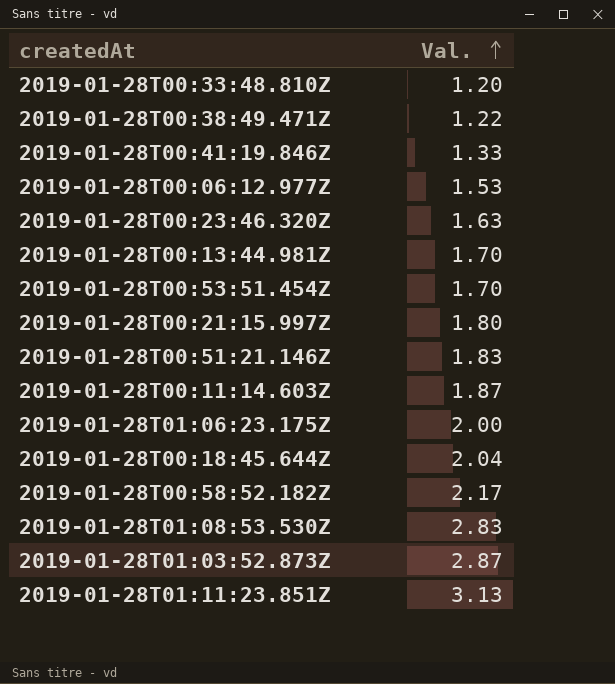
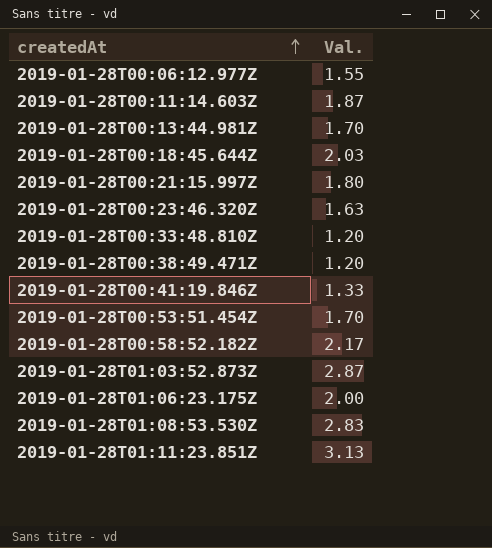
row order: Val. ascending -> createdAt ascending
row 2019-01-28T00:51:21.146Z: 1.83 -> none
2019-01-28T00:06:12.977Z | Val.: 1.53 -> 1.55
2019-01-28T00:18:45.644Z | Val.: 2.04 -> 2.03
2019-01-28T00:38:49.471Z | Val.: 1.22 -> 1.20

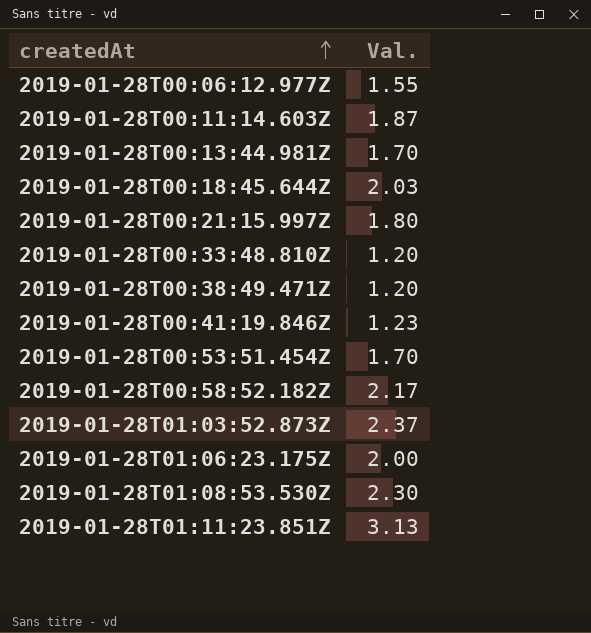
row 2019-01-28T00:23:46.320Z: 1.63 -> none
2019-01-28T00:41:19.846Z | Val.: 1.33 -> 1.23
2019-01-28T01:03:52.873Z | Val.: 2.87 -> 2.37
2019-01-28T01:08:53.530Z | Val.: 2.83 -> 2.30

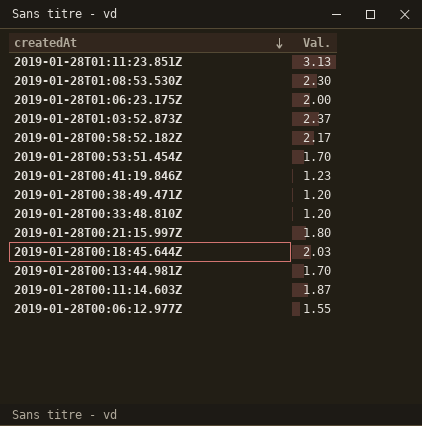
row order: createdAt ascending -> createdAt descending

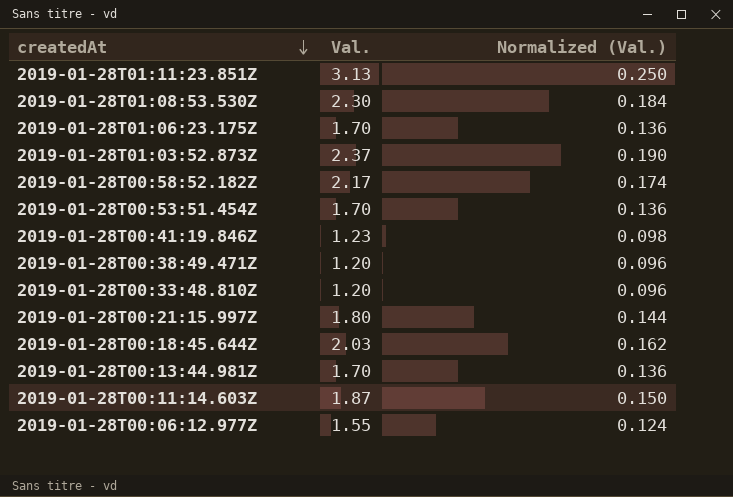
column Normalized (Val.) | formula: none -> [Val.] * 0.08
2019-01-28T01:06:23.175Z | Val.: 2.00 -> 1.70

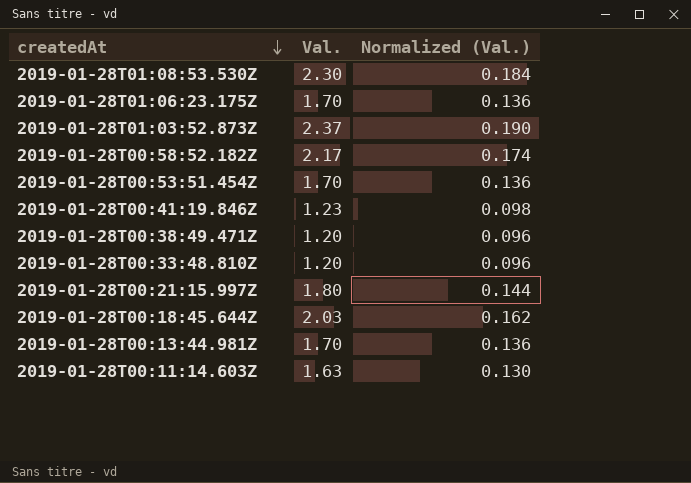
row 2019-01-28T01:11:23.851Z: 3.13 | 0.250 -> none
row 2019-01-28T00:06:12.977Z: 1.55 | 0.124 -> none
2019-01-28T00:11:14.603Z | Val.: 1.87 -> 1.63
2019-01-28T00:11:14.603Z | Normalized (Val.): 0.150 -> 0.130

